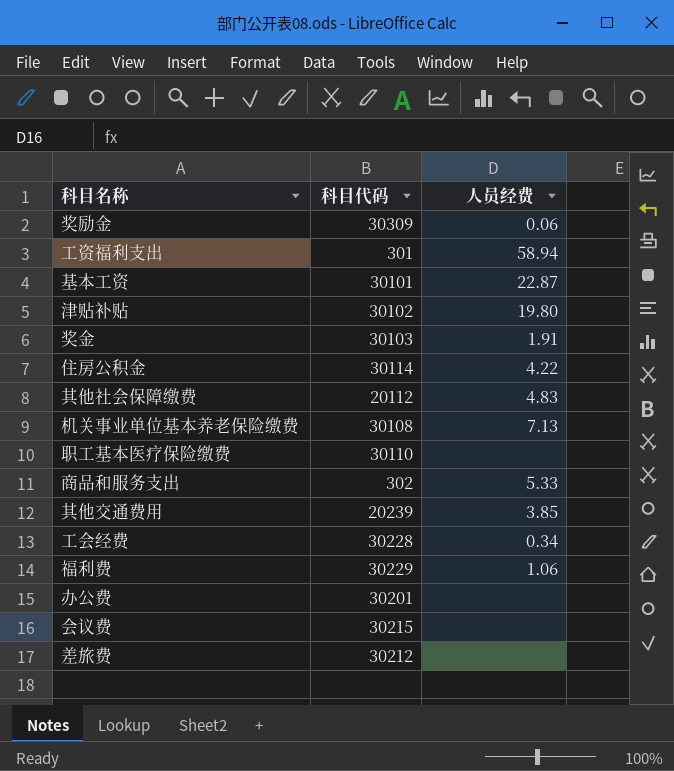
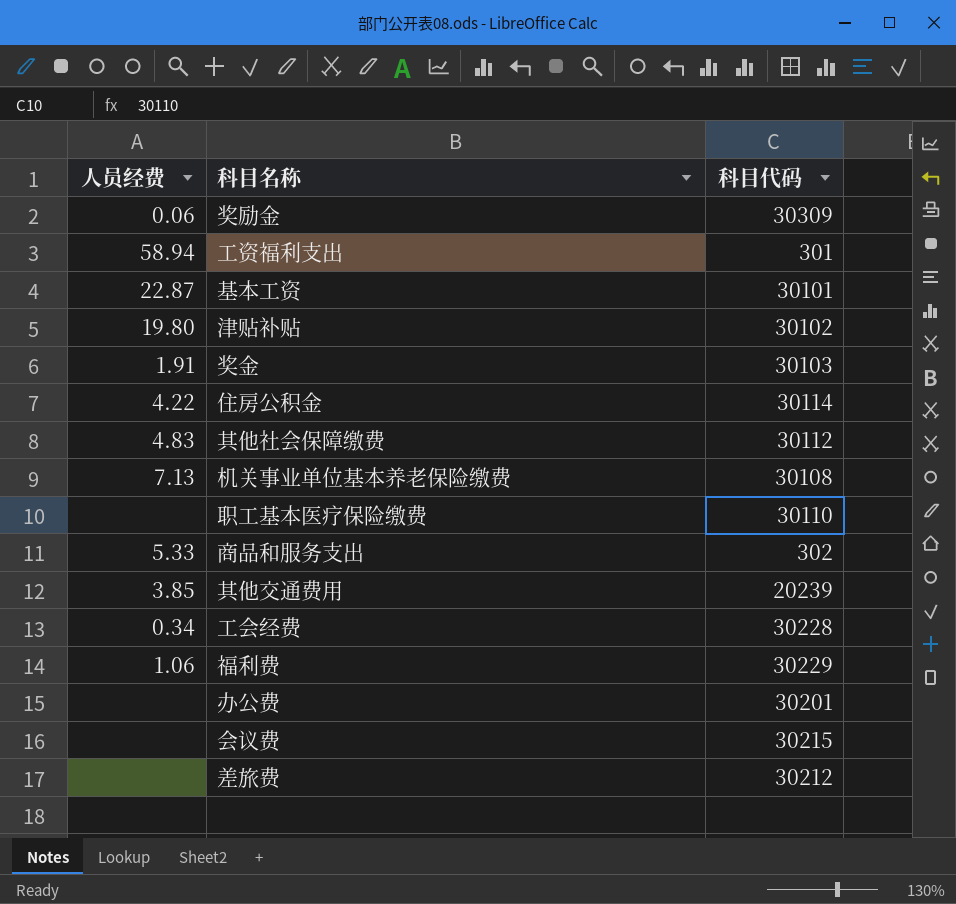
column 人员经费 | position: 3 -> 1
其他社会保障缴费 | 科目代码: 20112 -> 30112

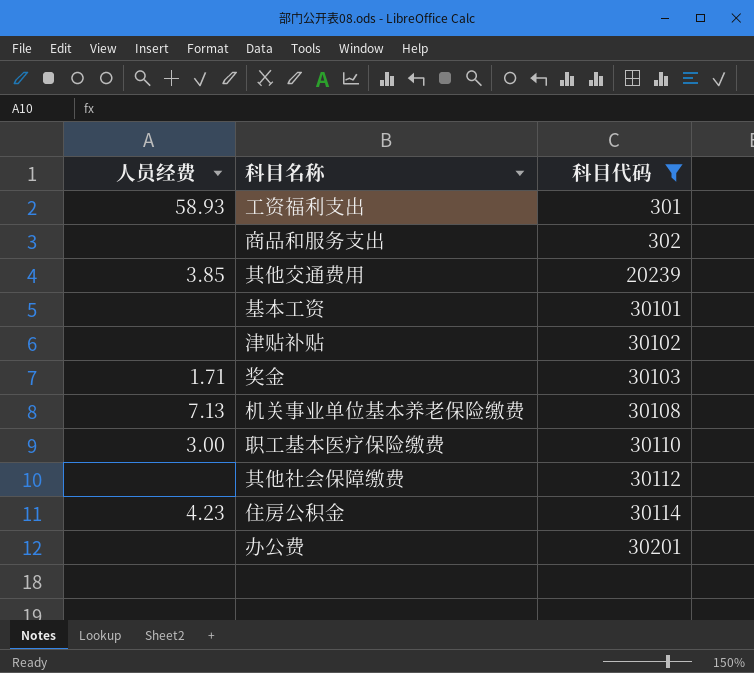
filter: none -> 科目代码 <= 30201
row order: none -> 科目代码 ascending
工资福利支出 | 人员经费: 58.94 -> 58.93
商品和服务支出 | 人员经费: 5.33 -> none
基本工资 | 人员经费: 22.87 -> none
津贴补贴 | 人员经费: 19.80 -> none
奖金 | 人员经费: 1.91 -> 1.71
职工基本医疗保险缴费 | 人员经费: none -> 3.00
其他社会保障缴费 | 人员经费: 4.83 -> none
住房公积金 | 人员经费: 4.22 -> 4.23

